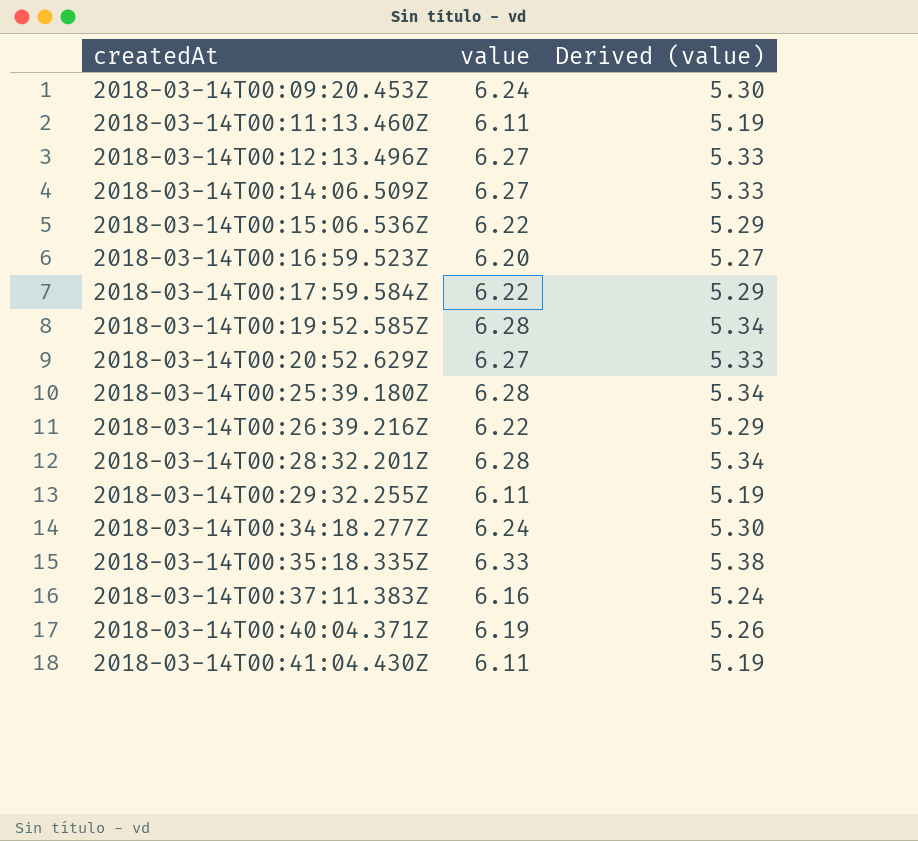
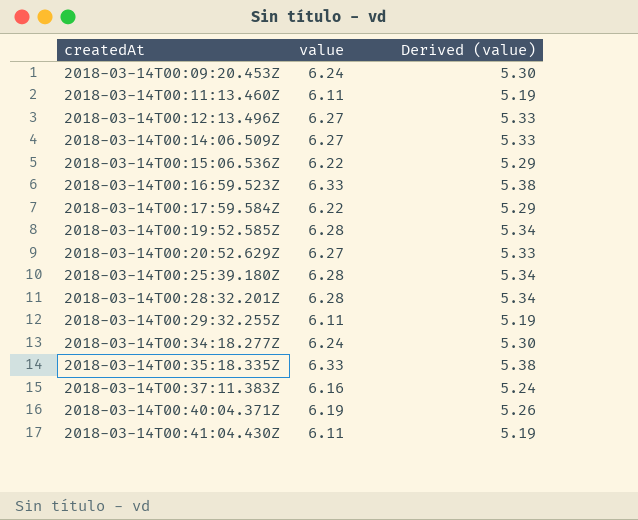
row 2018-03-14T00:26:39.216Z: 6.22 | 5.29 -> none
2018-03-14T00:16:59.523Z | value: 6.20 -> 6.33
2018-03-14T00:16:59.523Z | Derived (value): 5.27 -> 5.38

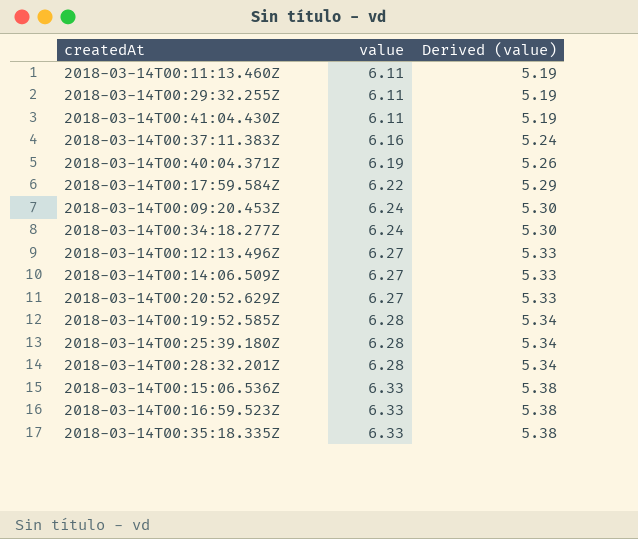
row order: createdAt ascending -> value ascending
2018-03-14T00:15:06.536Z | value: 6.22 -> 6.33
2018-03-14T00:15:06.536Z | Derived (value): 5.29 -> 5.38

